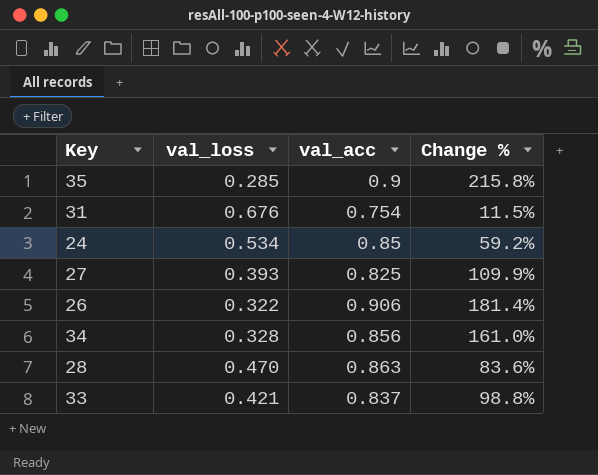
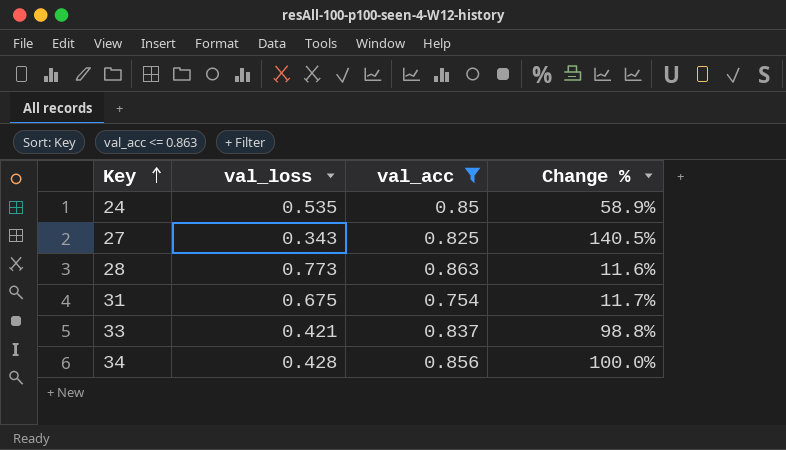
filter: none -> val_acc <= 0.863
row order: none -> Key ascending
24 | val_loss: 0.534 -> 0.535
24 | Change %: 59.2% -> 58.9%
27 | val_loss: 0.393 -> 0.343
27 | Change %: 109.9% -> 140.5%
28 | val_loss: 0.470 -> 0.773
28 | Change %: 83.6% -> 11.6%
31 | val_loss: 0.676 -> 0.675
31 | Change %: 11.5% -> 11.7%
34 | val_loss: 0.328 -> 0.428
34 | Change %: 161.0% -> 100.0%

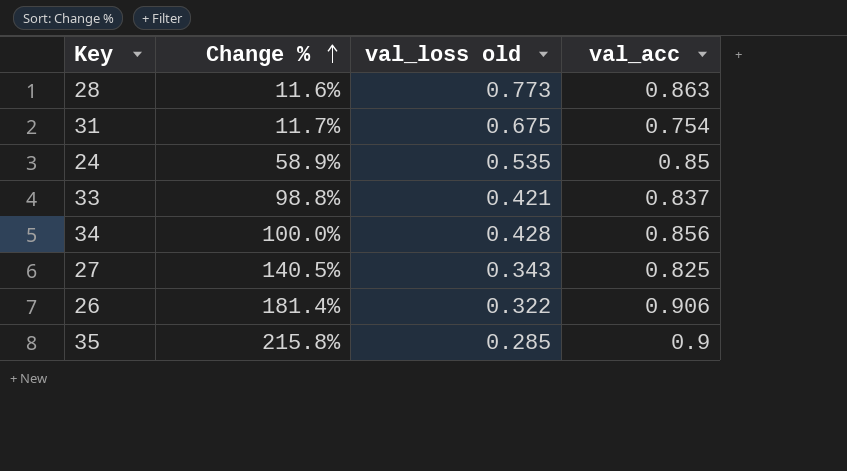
filter: val_acc <= 0.863 -> none
row order: Key ascending -> Change % ascending
column Change % | position: 4 -> 2
column name: val_loss -> val_loss old

